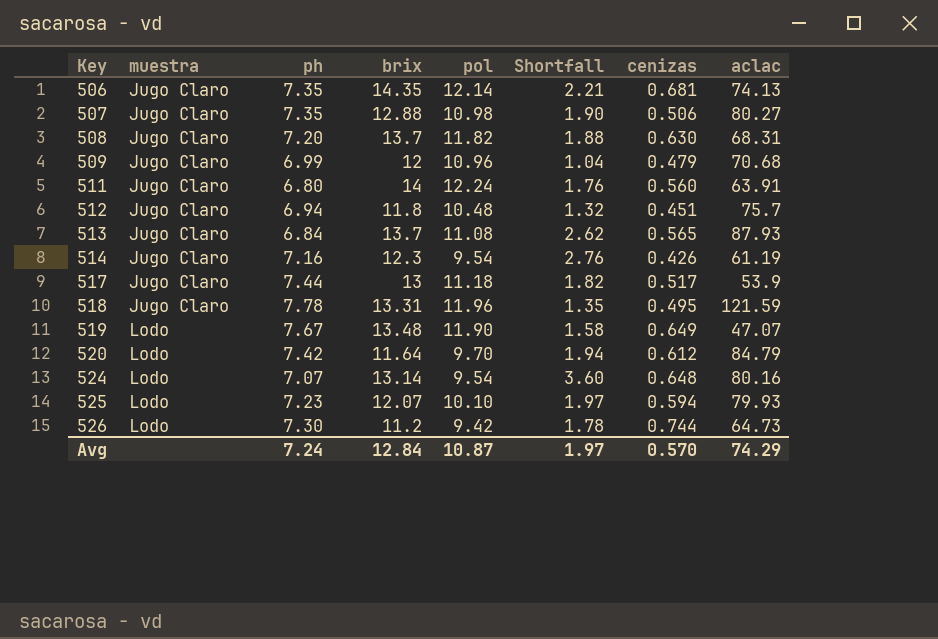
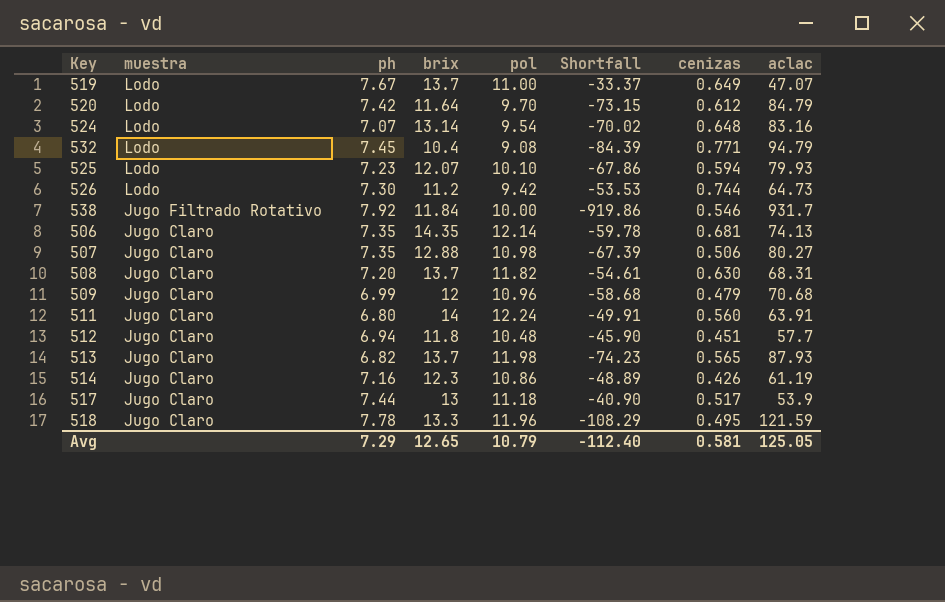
row order: Key ascending -> muestra descending
column Shortfall | formula: [brix] - [pol] -> [brix] - [aclac]
519 | brix: 13.48 -> 13.7
519 | pol: 11.90 -> 11.00
524 | aclac: 80.16 -> 83.16
row 532: none -> Lodo | 7.45 | 10.4 | 9.08 | -84.39 | 0.771 | 94.79
row 538: none -> Jugo Filtrado Rotativo | 7.92 | 11.84 | 10.00 | -919.86 | 0.546 | 931.7
512 | aclac: 75.7 -> 57.7
513 | ph: 6.84 -> 6.82
513 | pol: 11.08 -> 11.98
514 | pol: 9.54 -> 10.86
518 | brix: 13.31 -> 13.3
Avg | ph: 7.24 -> 7.29
Avg | brix: 12.84 -> 12.65
Avg | pol: 10.87 -> 10.79
Avg | Shortfall: 1.97 -> -112.40
Avg | cenizas: 0.570 -> 0.581
Avg | aclac: 74.29 -> 125.05

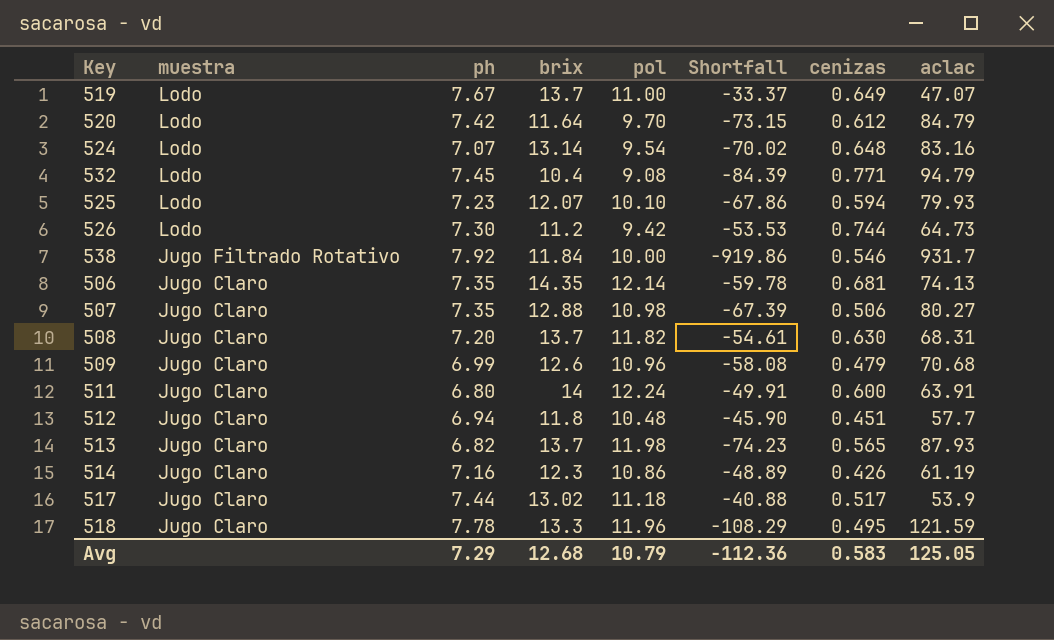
509 | brix: 12 -> 12.6
509 | Shortfall: -58.68 -> -58.08
511 | cenizas: 0.560 -> 0.600
517 | brix: 13 -> 13.02
517 | Shortfall: -40.90 -> -40.88
Avg | brix: 12.65 -> 12.68
Avg | Shortfall: -112.40 -> -112.36
Avg | cenizas: 0.581 -> 0.583

